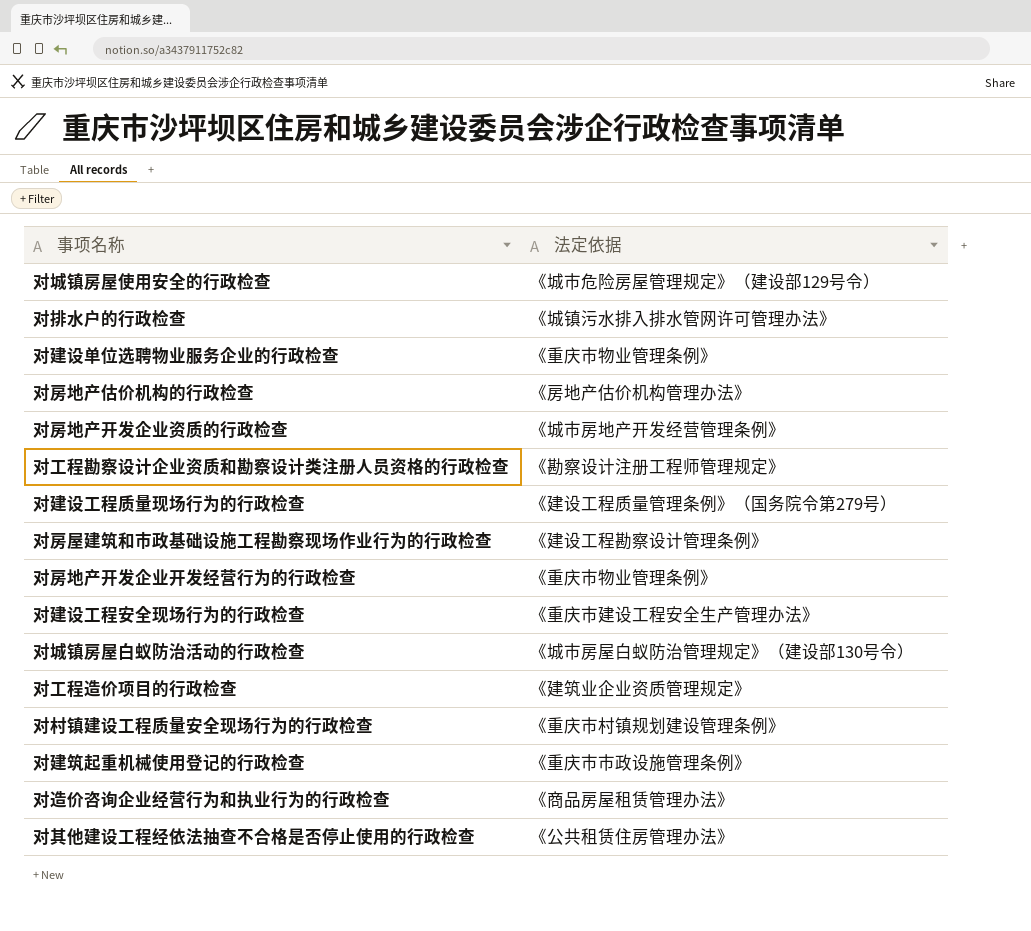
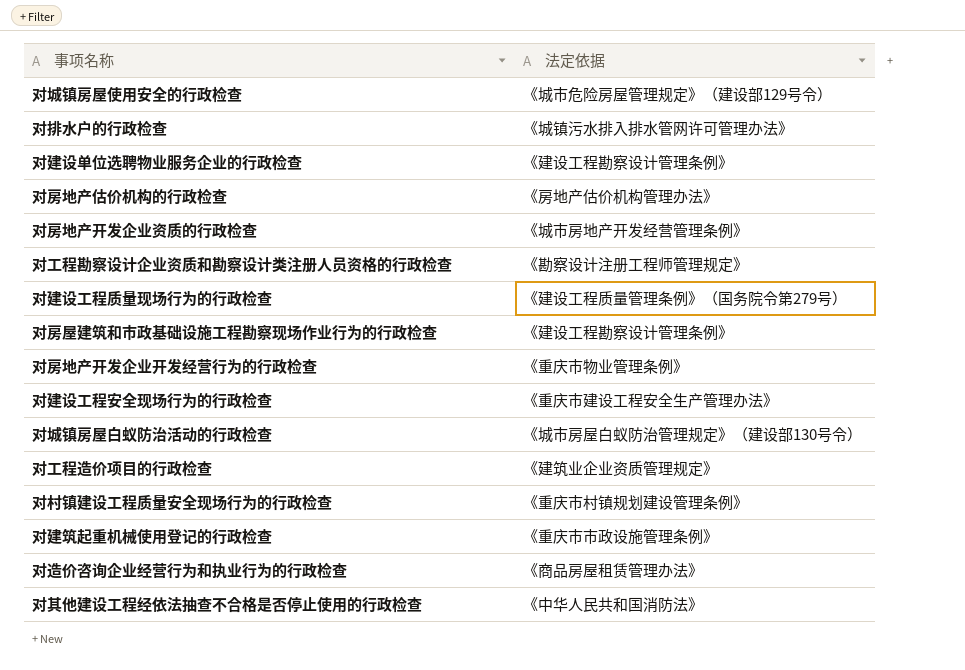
对建设单位选聘物业服务企业的行政检查 | 法定依据: 《重庆市物业管理条例》 -> 《建设工程勘察设计管理条例》
对其他建设工程经依法抽查不合格是否停止使用的行政检查 | 法定依据: 《公共租赁住房管理办法》 -> 《中华人民共和国消防法》

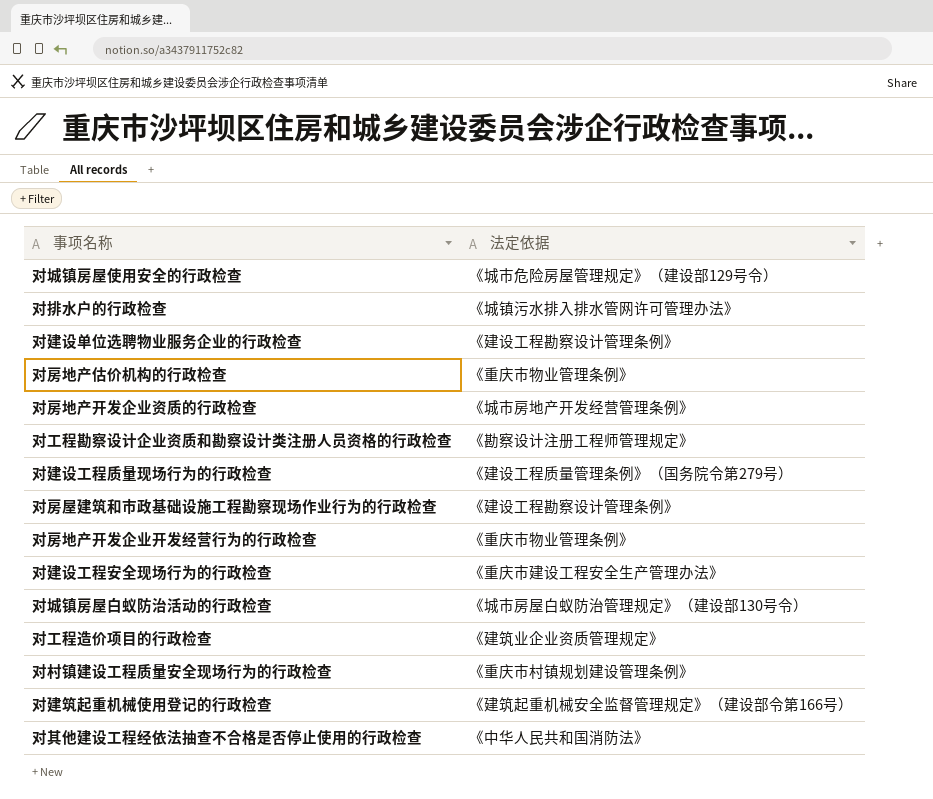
row 对造价咨询企业经营行为和执业行为的行政检查: 《商品房屋租赁管理办法》 -> none
对房地产估价机构的行政检查 | 法定依据: 《房地产估价机构管理办法》 -> 《重庆市物业管理条例》
对建筑起重机械使用登记的行政检查 | 法定依据: 《重庆市市政设施管理条例》 -> 《建筑起重机械安全监督管理规定》（建设部令第166号）

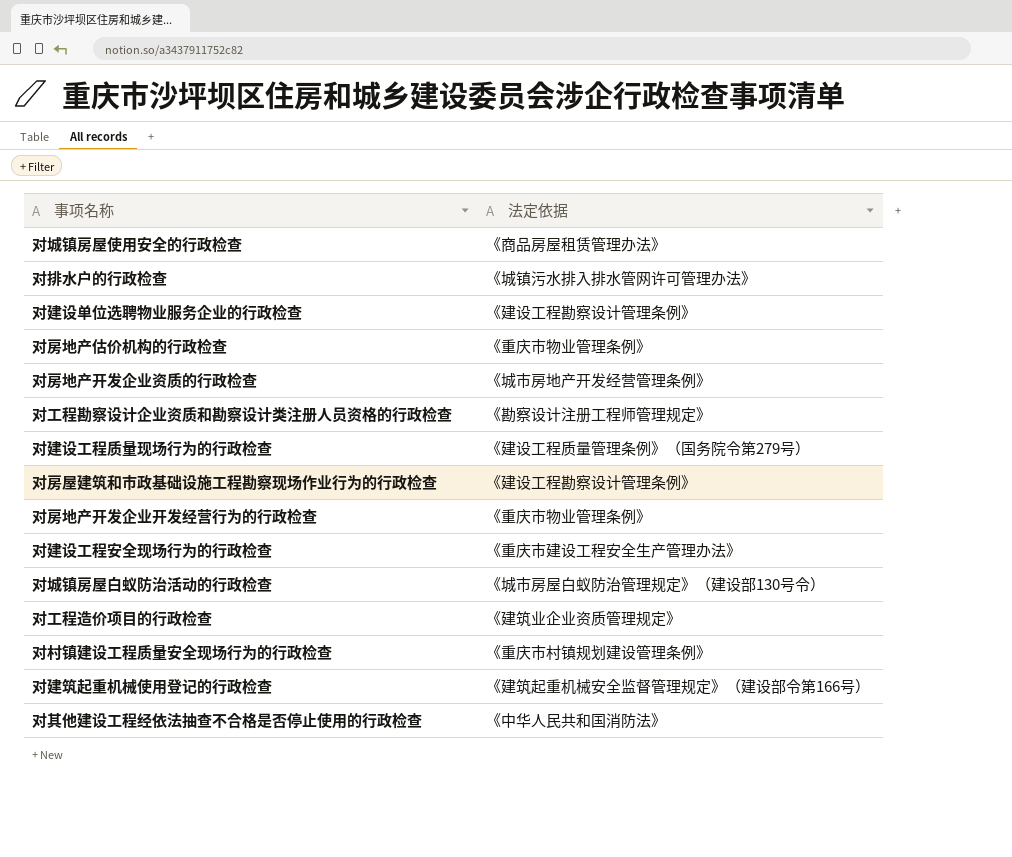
对城镇房屋使用安全的行政检查 | 法定依据: 《城市危险房屋管理规定》（建设部129号令） -> 《商品房屋租赁管理办法》

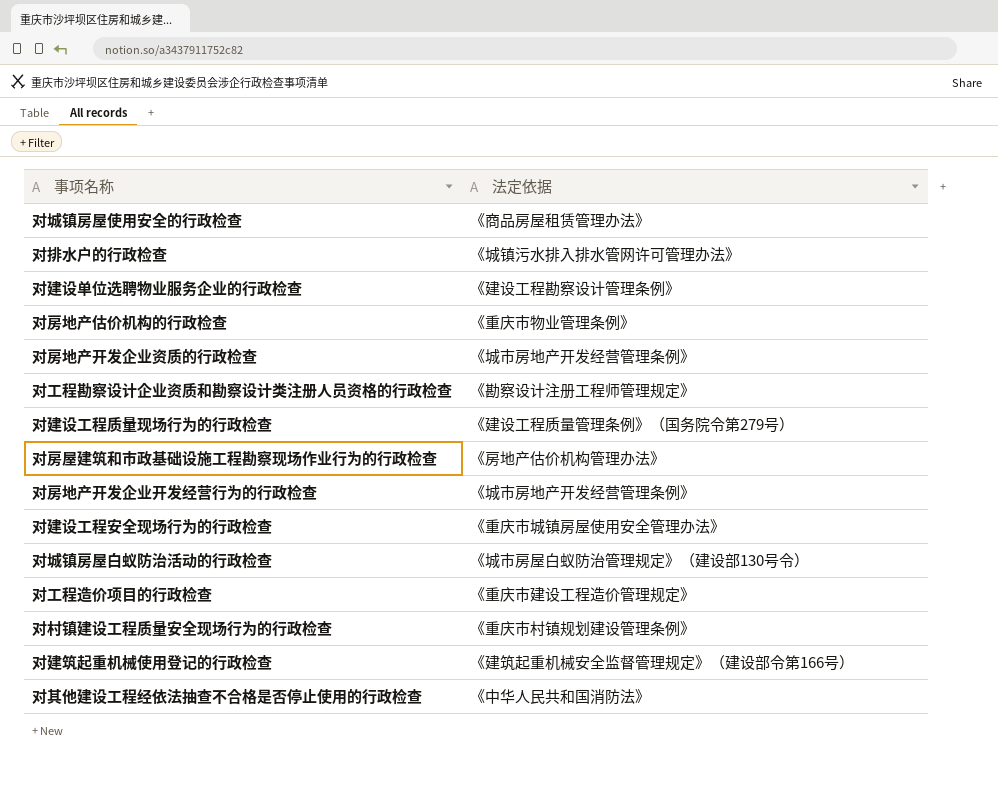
对房屋建筑和市政基础设施工程勘察现场作业行为的行政检查 | 法定依据: 《建设工程勘察设计管理条例》 -> 《房地产估价机构管理办法》
对房地产开发企业开发经营行为的行政检查 | 法定依据: 《重庆市物业管理条例》 -> 《城市房地产开发经营管理条例》
对建设工程安全现场行为的行政检查 | 法定依据: 《重庆市建设工程安全生产管理办法》 -> 《重庆市城镇房屋使用安全管理办法》
对工程造价项目的行政检查 | 法定依据: 《建筑业企业资质管理规定》 -> 《重庆市建设工程造价管理规定》

